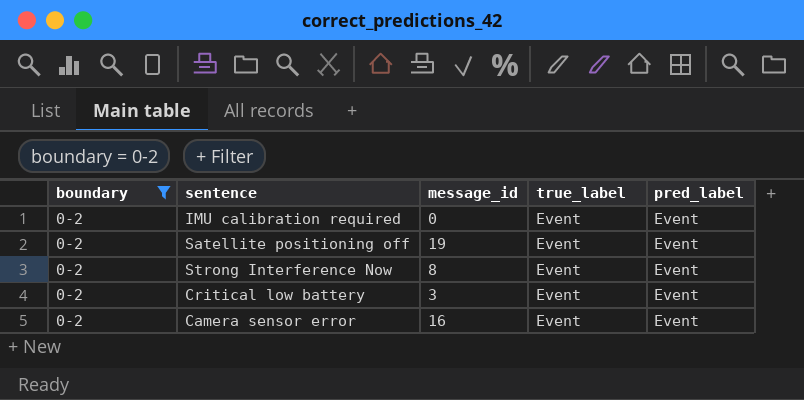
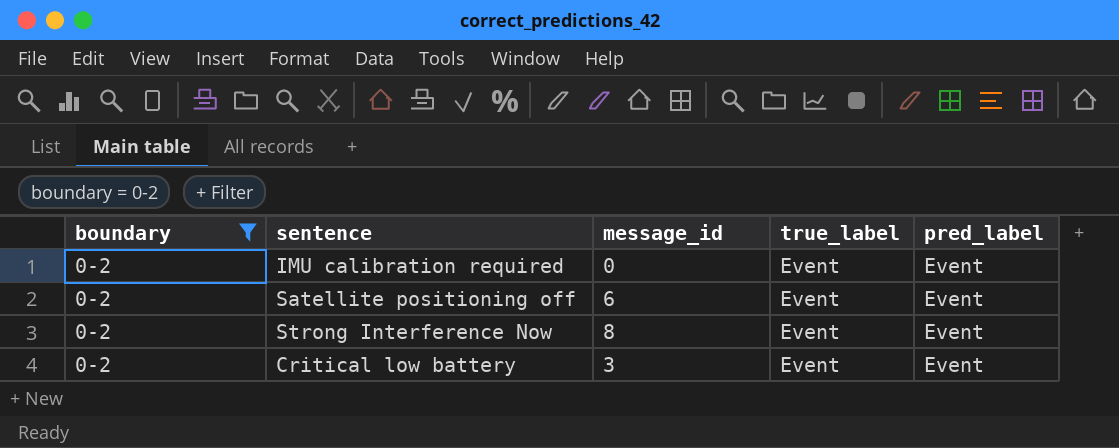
row Camera sensor error: 0-2 | 16 | Event | Event -> none
Satellite positioning off | message_id: 19 -> 6

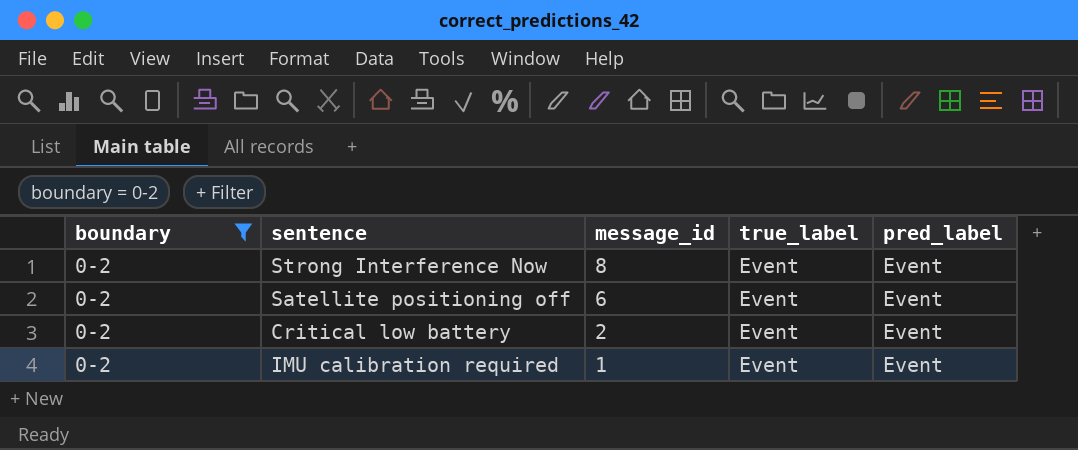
row order: none -> message_id descending
Critical low battery | message_id: 3 -> 2
IMU calibration required | message_id: 0 -> 1

